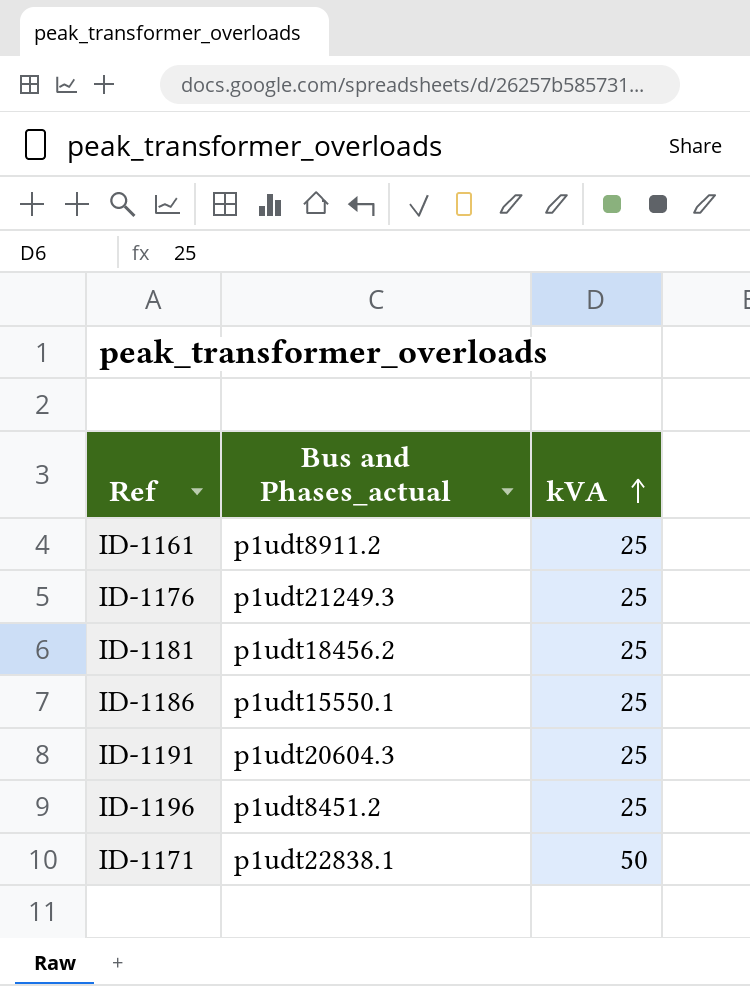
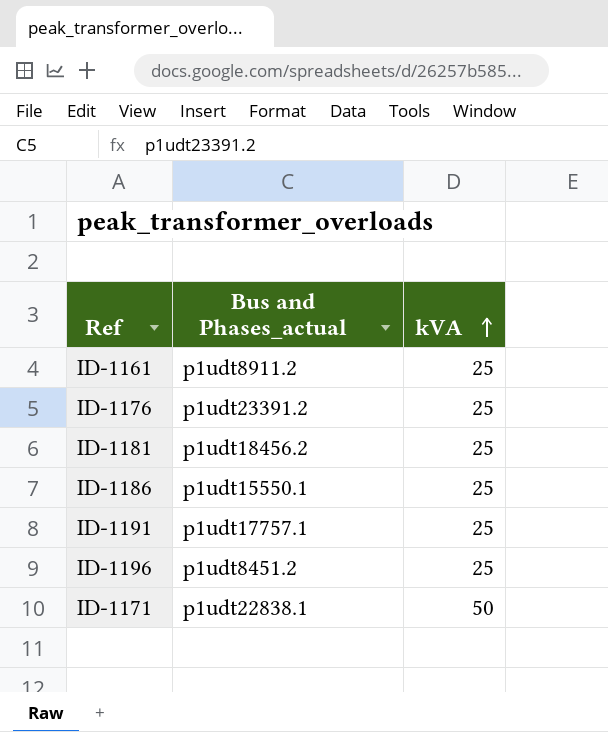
ID-1176 | Bus and Phases_actual: p1udt21249.3 -> p1udt23391.2
ID-1191 | Bus and Phases_actual: p1udt20604.3 -> p1udt17757.1

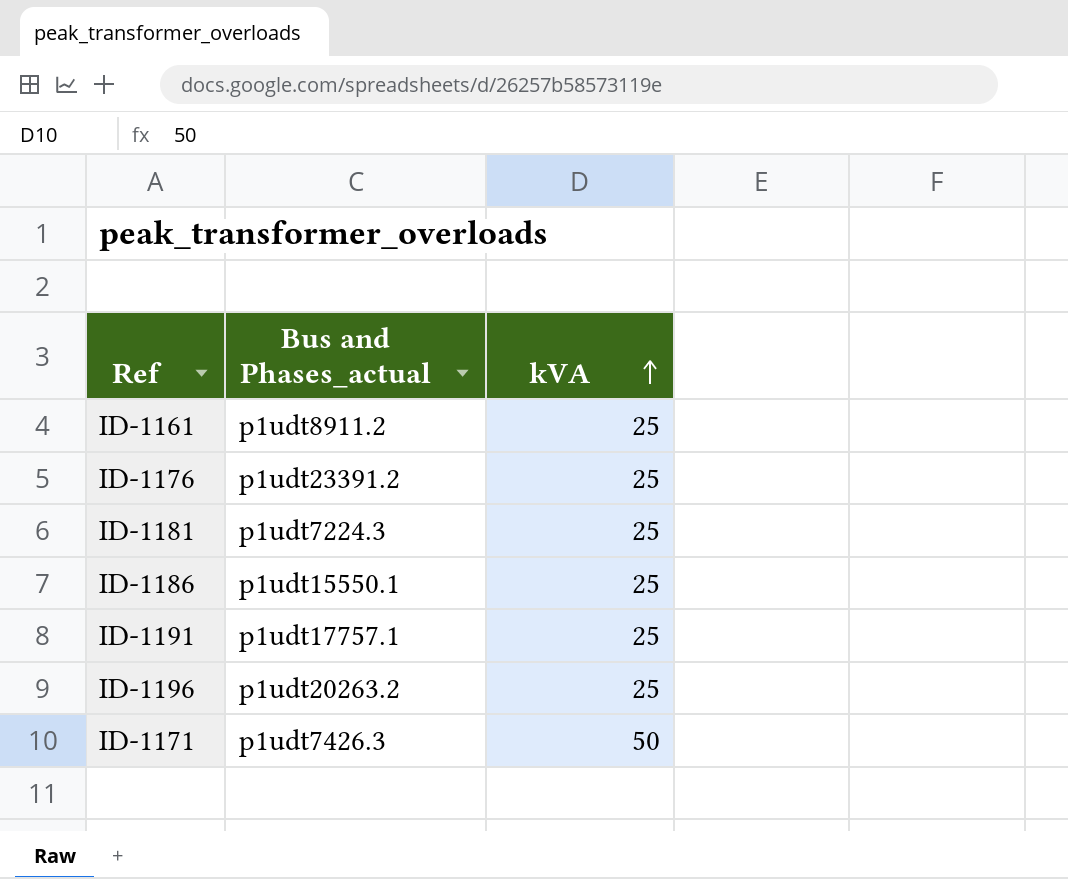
ID-1181 | Bus and Phases_actual: p1udt18456.2 -> p1udt7224.3
ID-1196 | Bus and Phases_actual: p1udt8451.2 -> p1udt20263.2
ID-1171 | Bus and Phases_actual: p1udt22838.1 -> p1udt7426.3

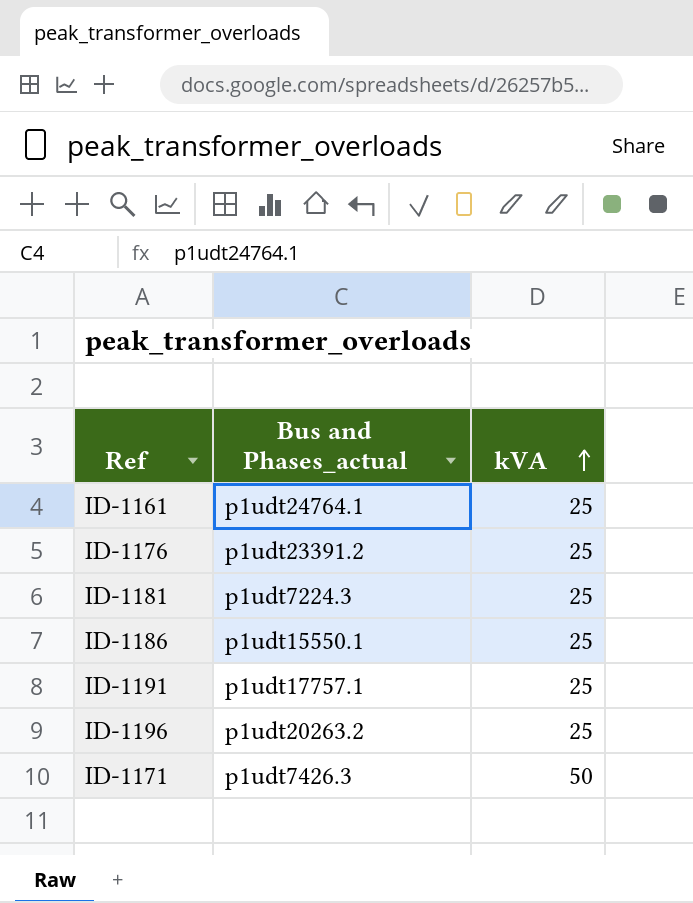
ID-1161 | Bus and Phases_actual: p1udt8911.2 -> p1udt24764.1

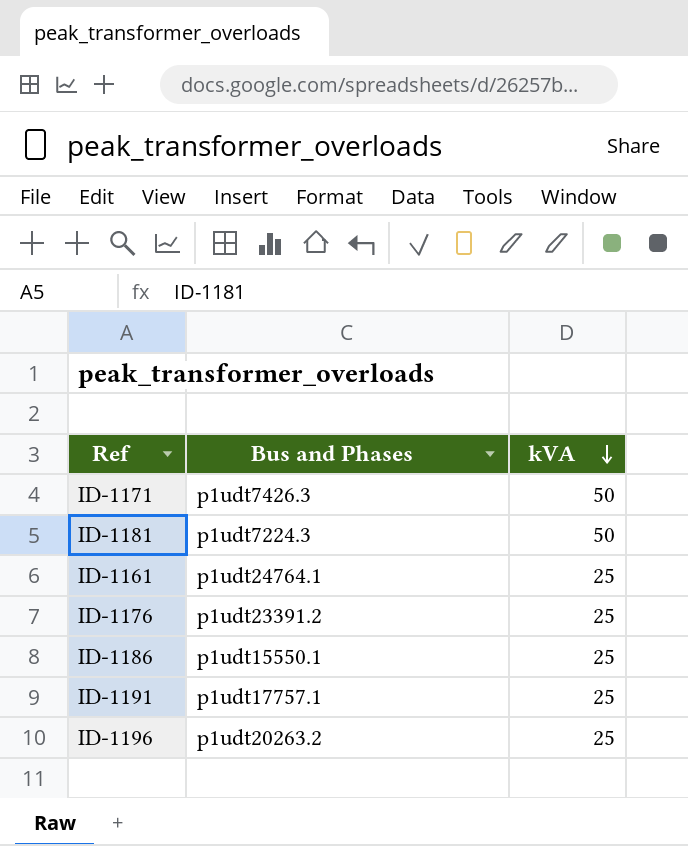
row order: kVA ascending -> kVA descending
column name: Bus and Phases_actual -> Bus and Phases
ID-1181 | kVA: 25 -> 50

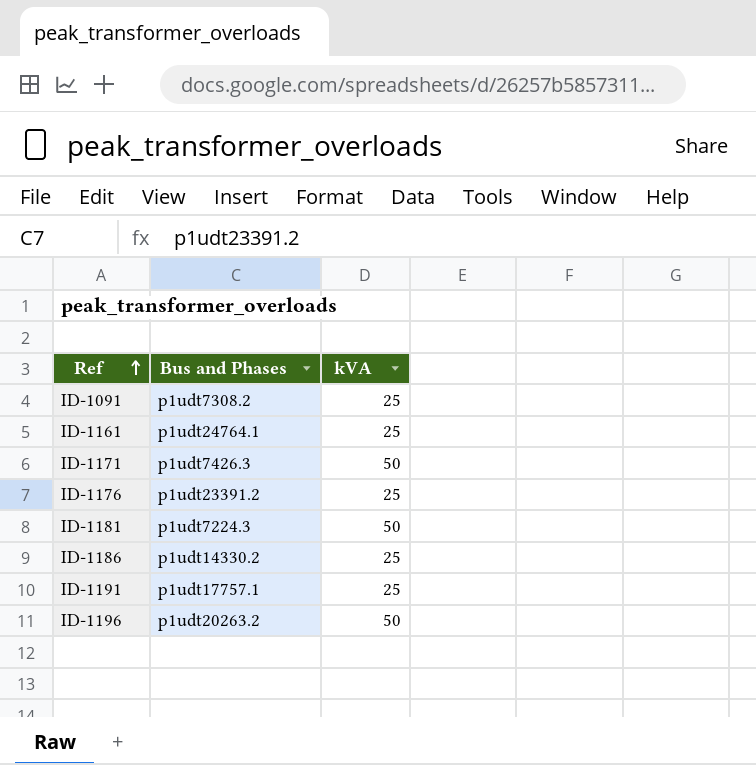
row order: kVA descending -> Ref ascending
row ID-1091: none -> p1udt7308.2 | 25
ID-1186 | Bus and Phases: p1udt15550.1 -> p1udt14330.2
ID-1196 | kVA: 25 -> 50

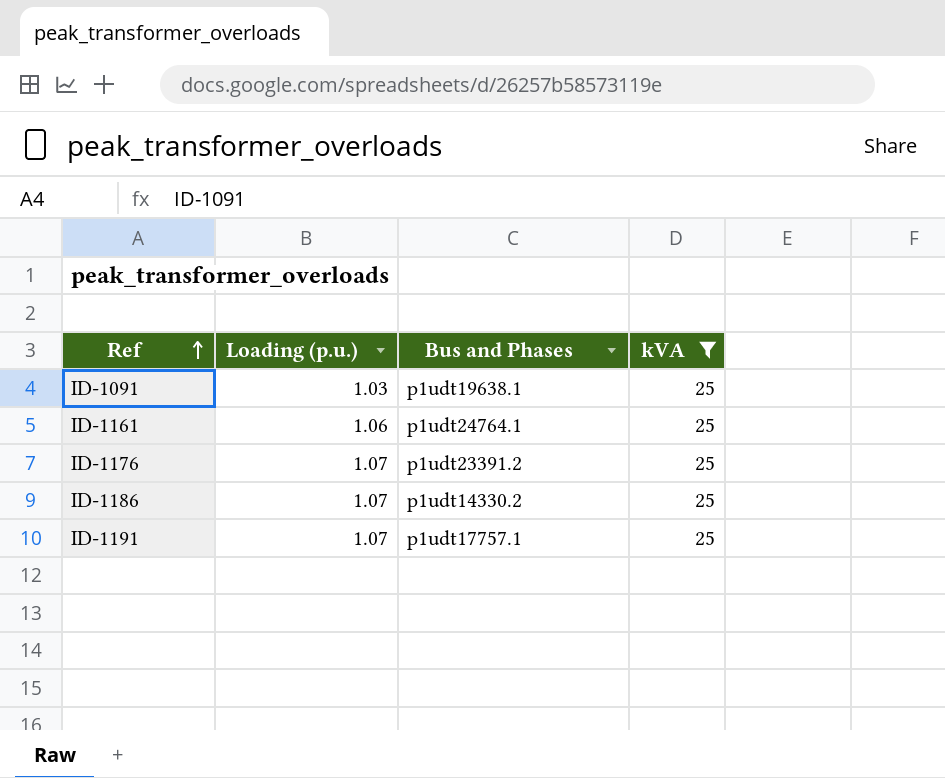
filter: none -> kVA = 25
column Loading (p.u.) | position: none -> 2
ID-1091 | Bus and Phases: p1udt7308.2 -> p1udt19638.1

